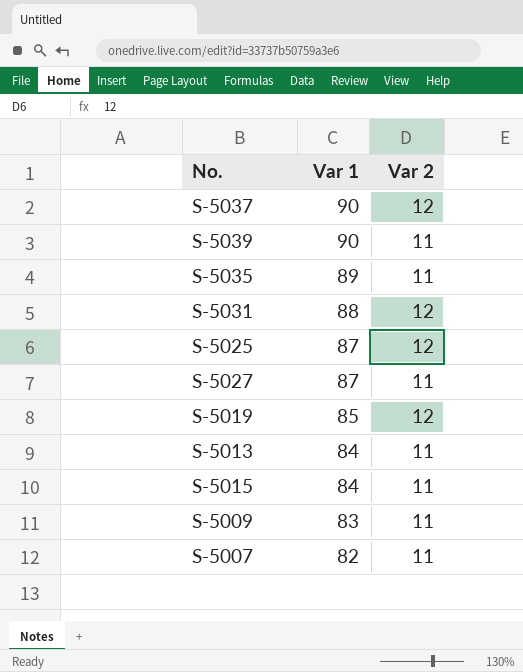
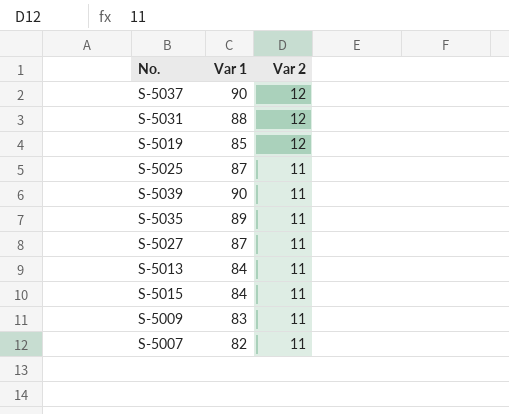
row order: Var 1 descending -> Var 2 descending
S-5025 | Var 2: 12 -> 11

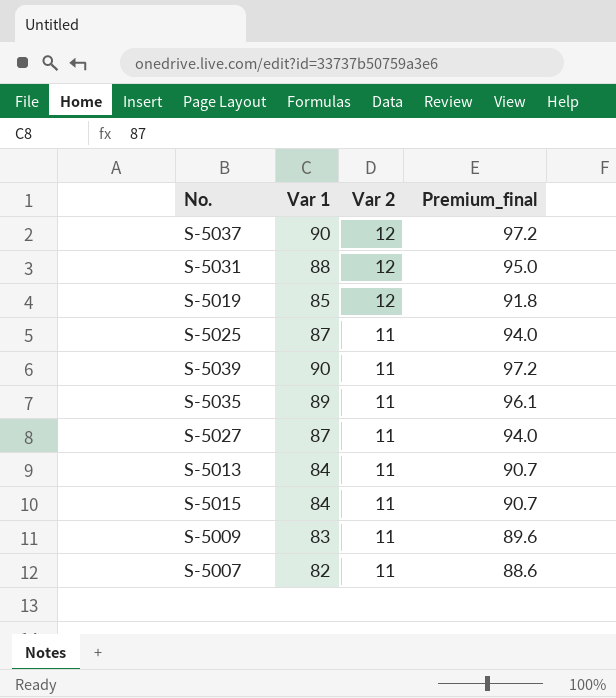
column Premium_final | formula: none -> [Var 1] * 1.08

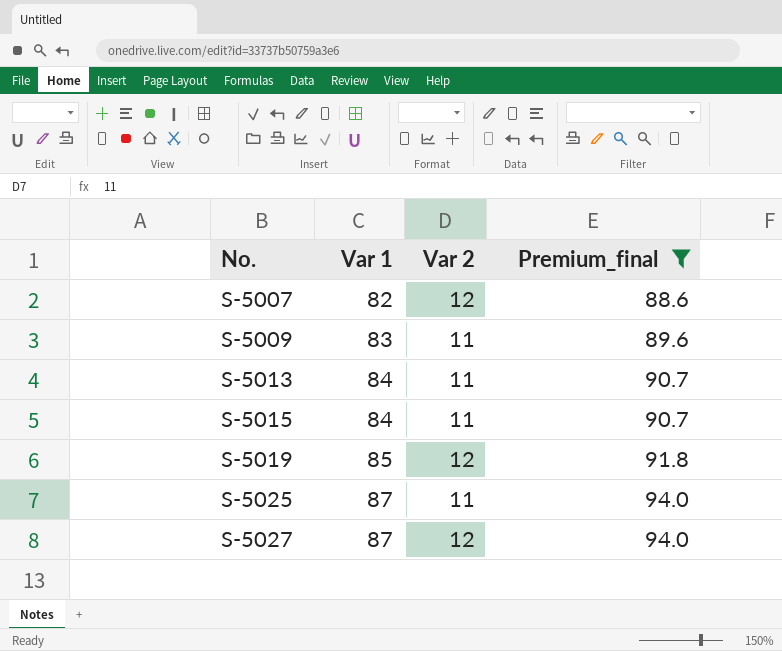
filter: none -> Premium_final <= 94.0
row order: Var 2 descending -> No. ascending
S-5007 | Var 2: 11 -> 12
S-5027 | Var 2: 11 -> 12

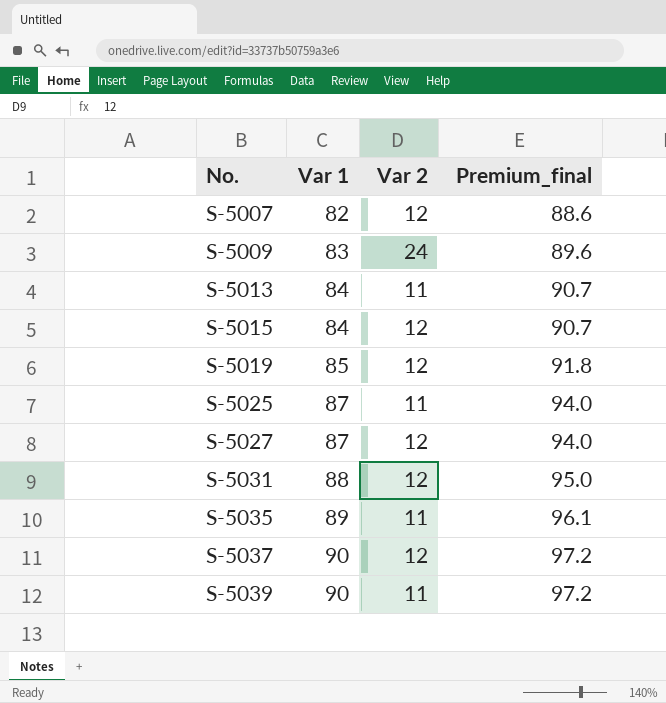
filter: Premium_final <= 94.0 -> none
S-5009 | Var 2: 11 -> 24
S-5015 | Var 2: 11 -> 12

